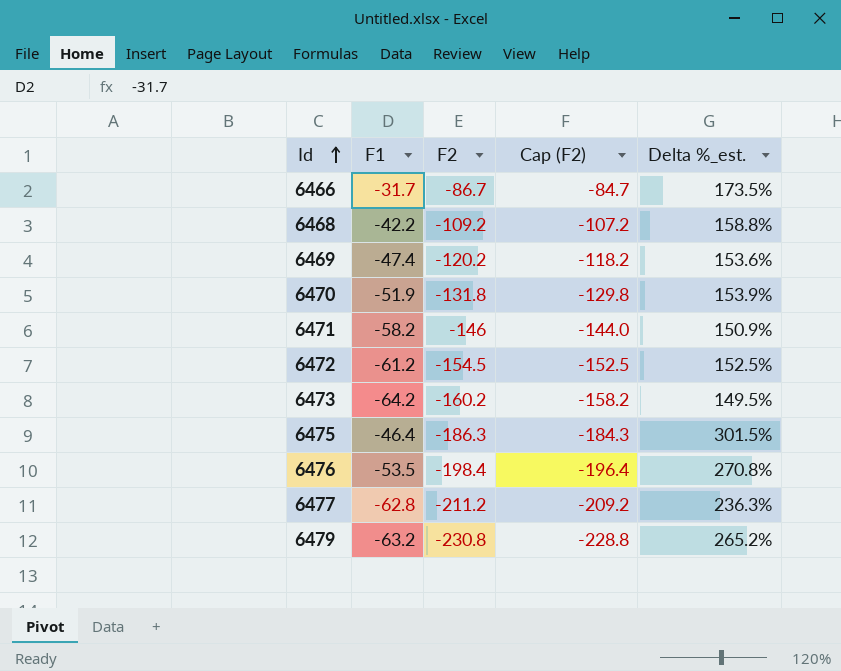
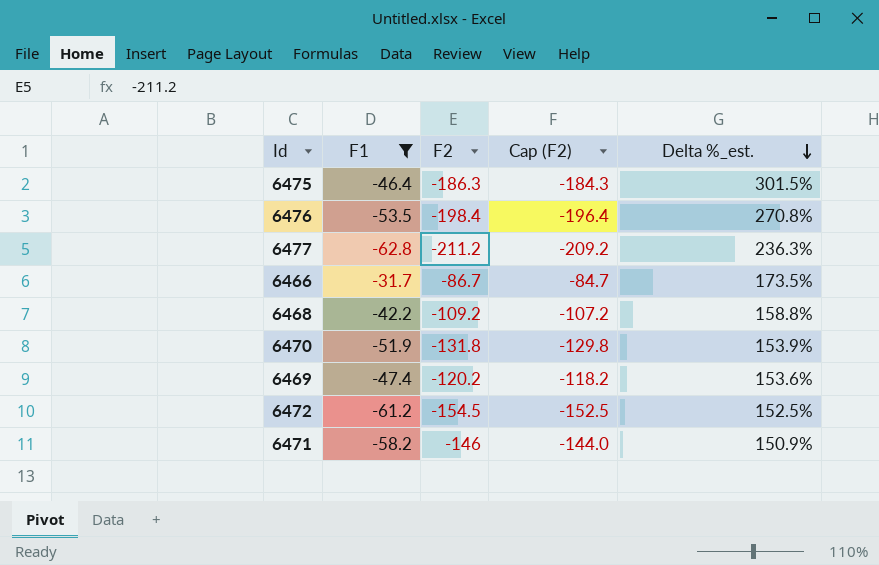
filter: none -> F1 >= -62.8
row order: Id ascending -> Delta %_est. descending

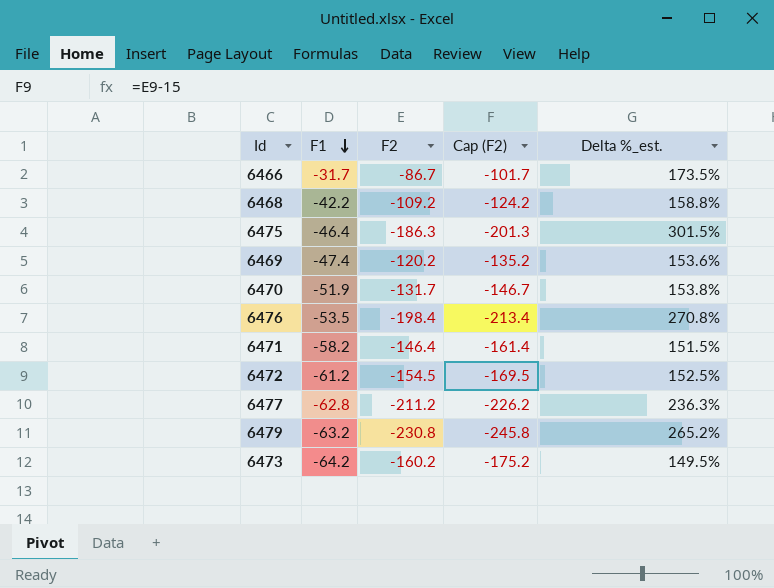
filter: F1 >= -62.8 -> none
row order: Delta %_est. descending -> F1 descending
column Cap (F2) | formula: [F2] + 2 -> [F2] - 15
6470 | F2: -131.8 -> -131.7
6470 | Delta %_est.: 153.9% -> 153.8%
6471 | F2: -146 -> -146.4
6471 | Delta %_est.: 150.9% -> 151.5%

